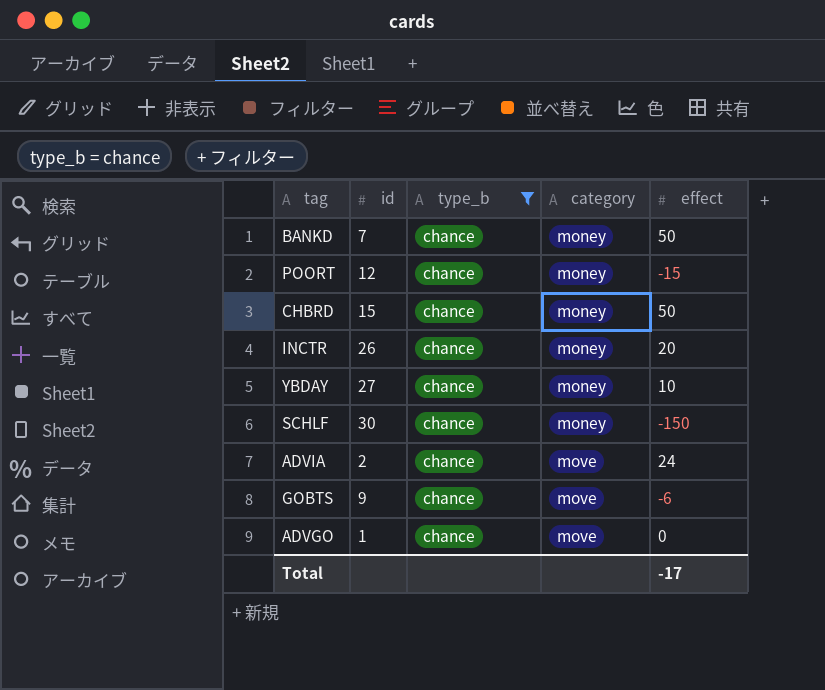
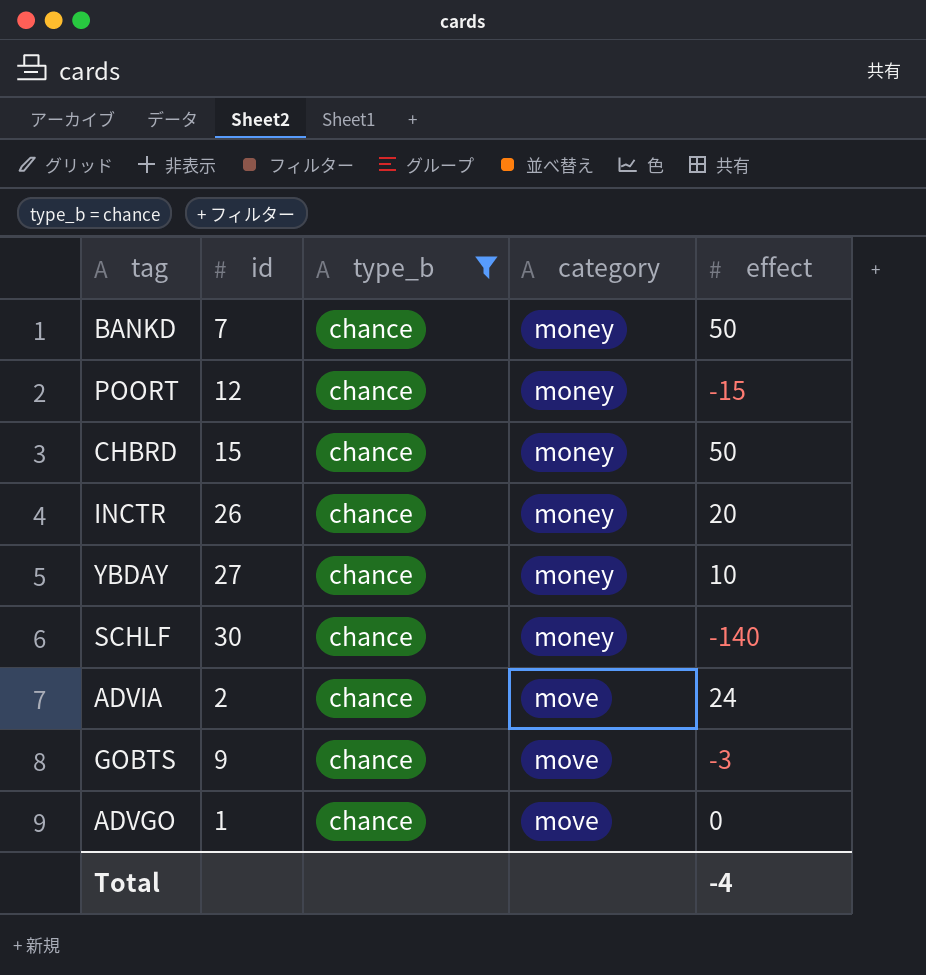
SCHLF | effect: -150 -> -140
GOBTS | effect: -6 -> -3
Total | effect: -17 -> -4

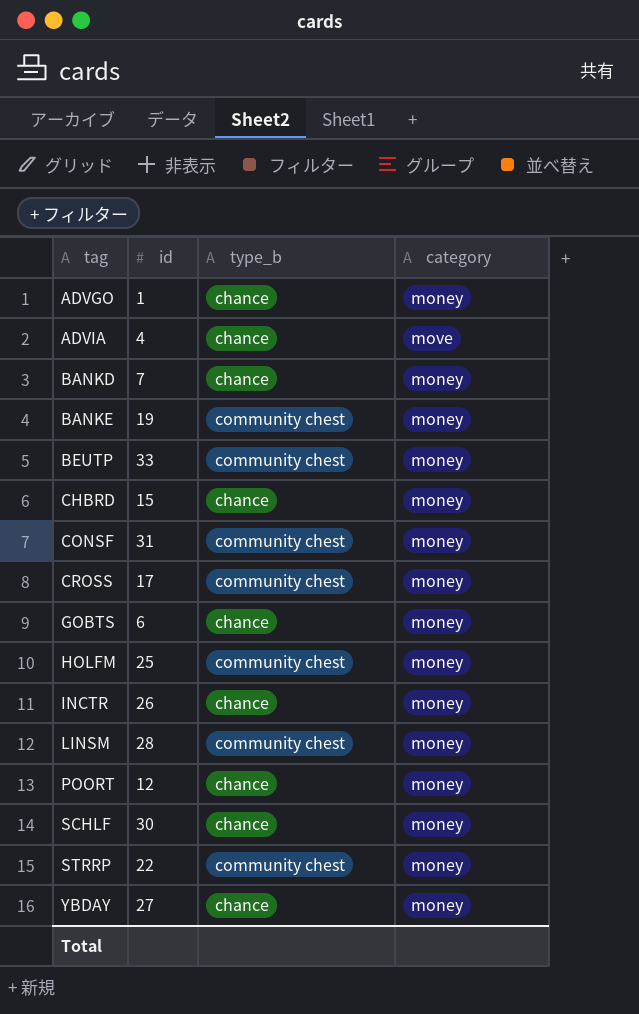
filter: type_b = chance -> none
row order: category ascending -> tag ascending
column effect | position: 5 -> none
ADVGO | category: move -> money
ADVIA | id: 2 -> 4
GOBTS | id: 9 -> 6
GOBTS | category: move -> money

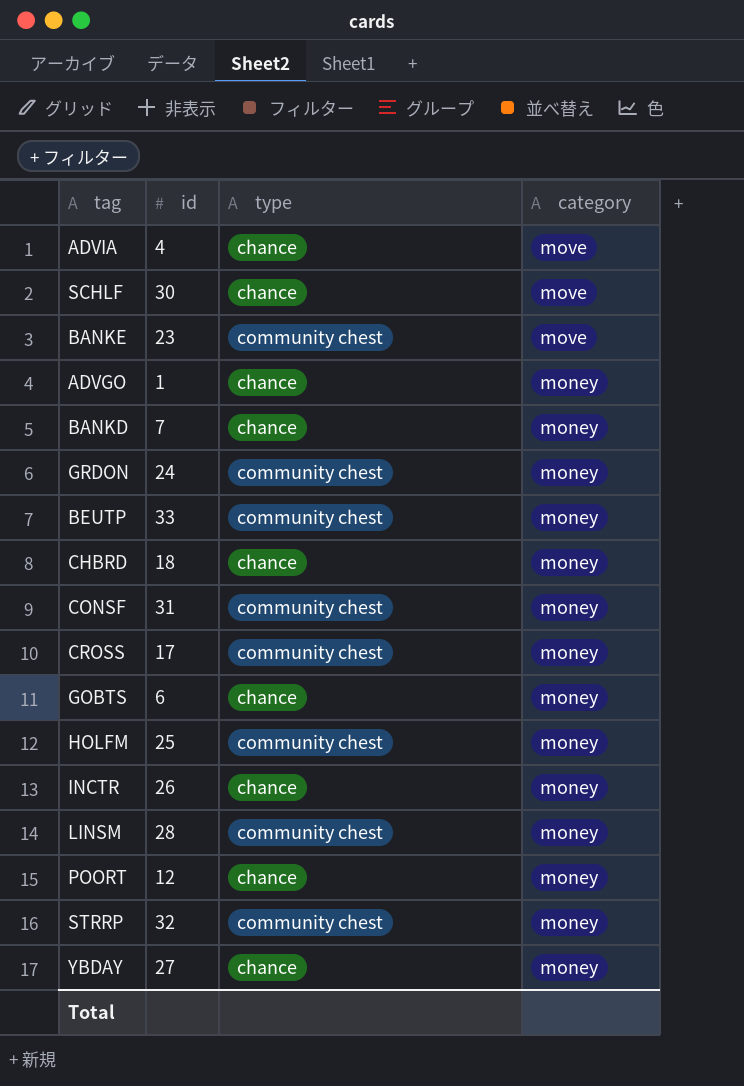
row order: tag ascending -> category descending
column name: type_b -> type
SCHLF | category: money -> move
BANKE | id: 19 -> 23
BANKE | category: money -> move
row GRDON: none -> 24 | community chest | money
CHBRD | id: 15 -> 18
STRRP | id: 22 -> 32

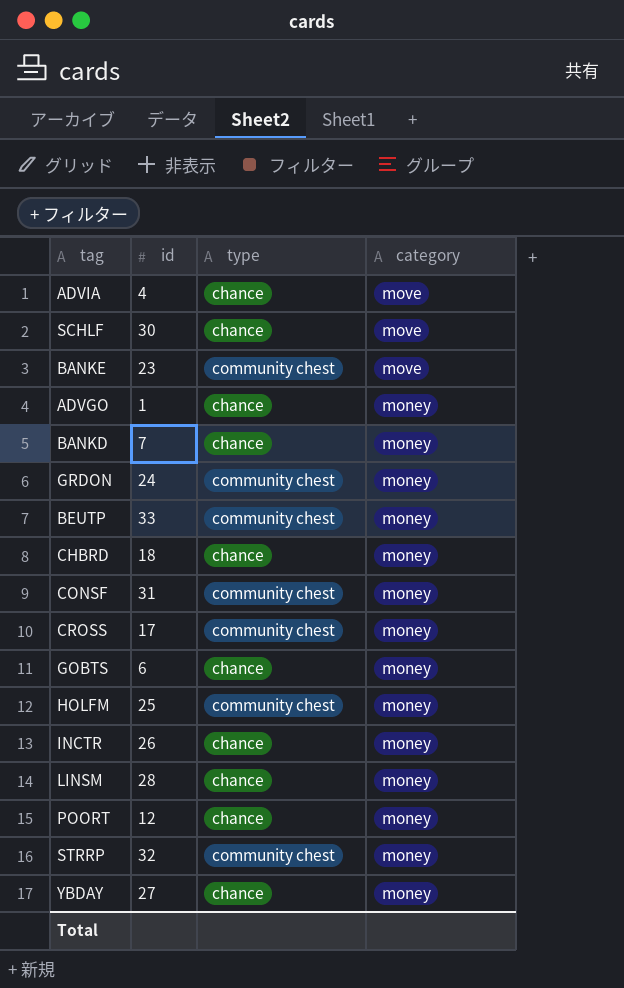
LINSM | type: community chest -> chance

